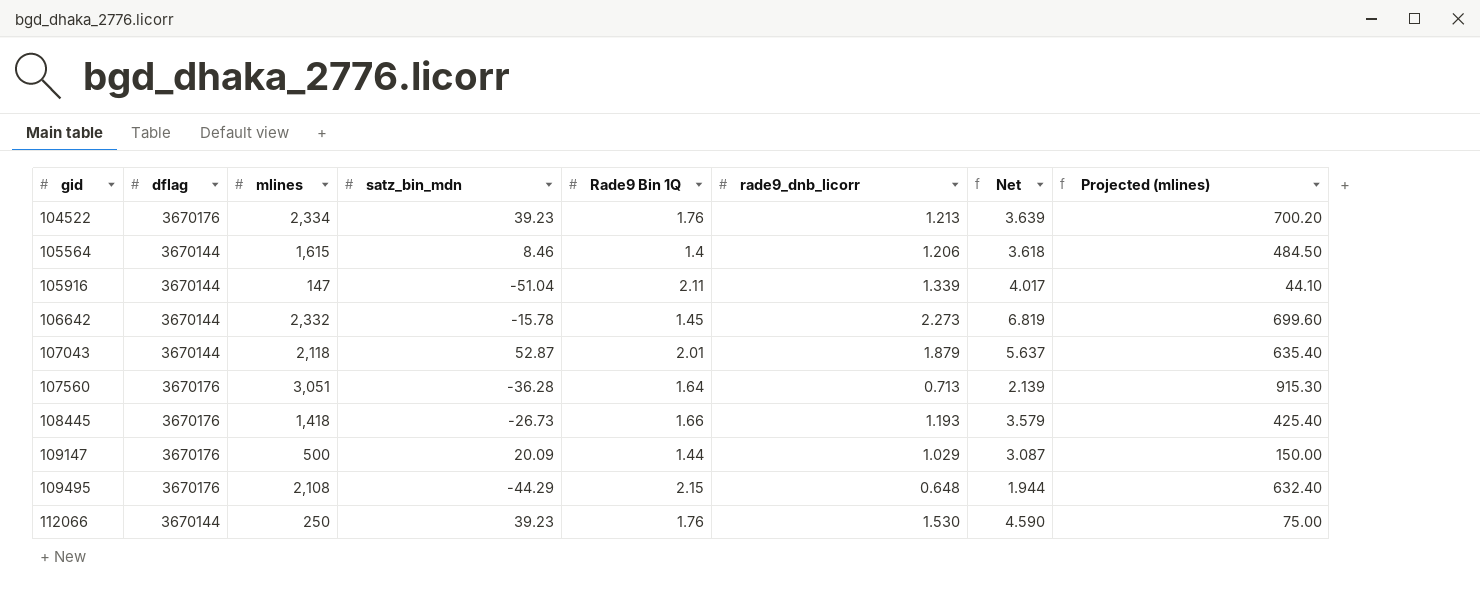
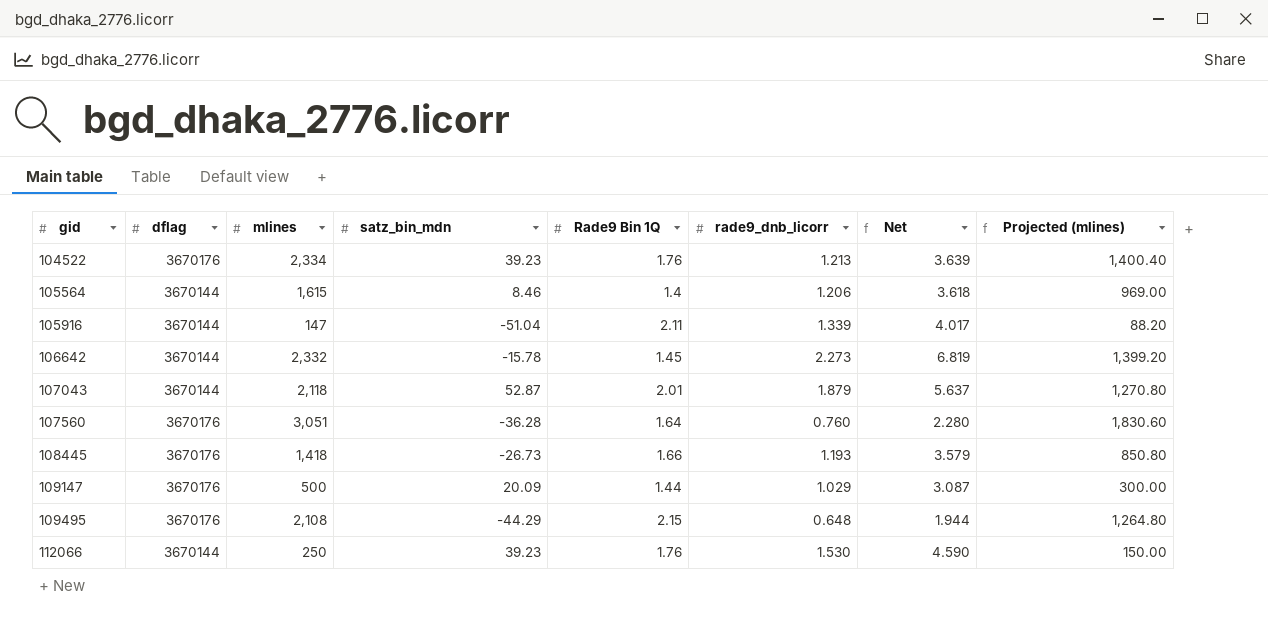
column Projected (mlines) | formula: [mlines] * 0.3 -> [mlines] * 0.6
107560 | rade9_dnb_licorr: 0.713 -> 0.760
107560 | Net: 2.139 -> 2.280

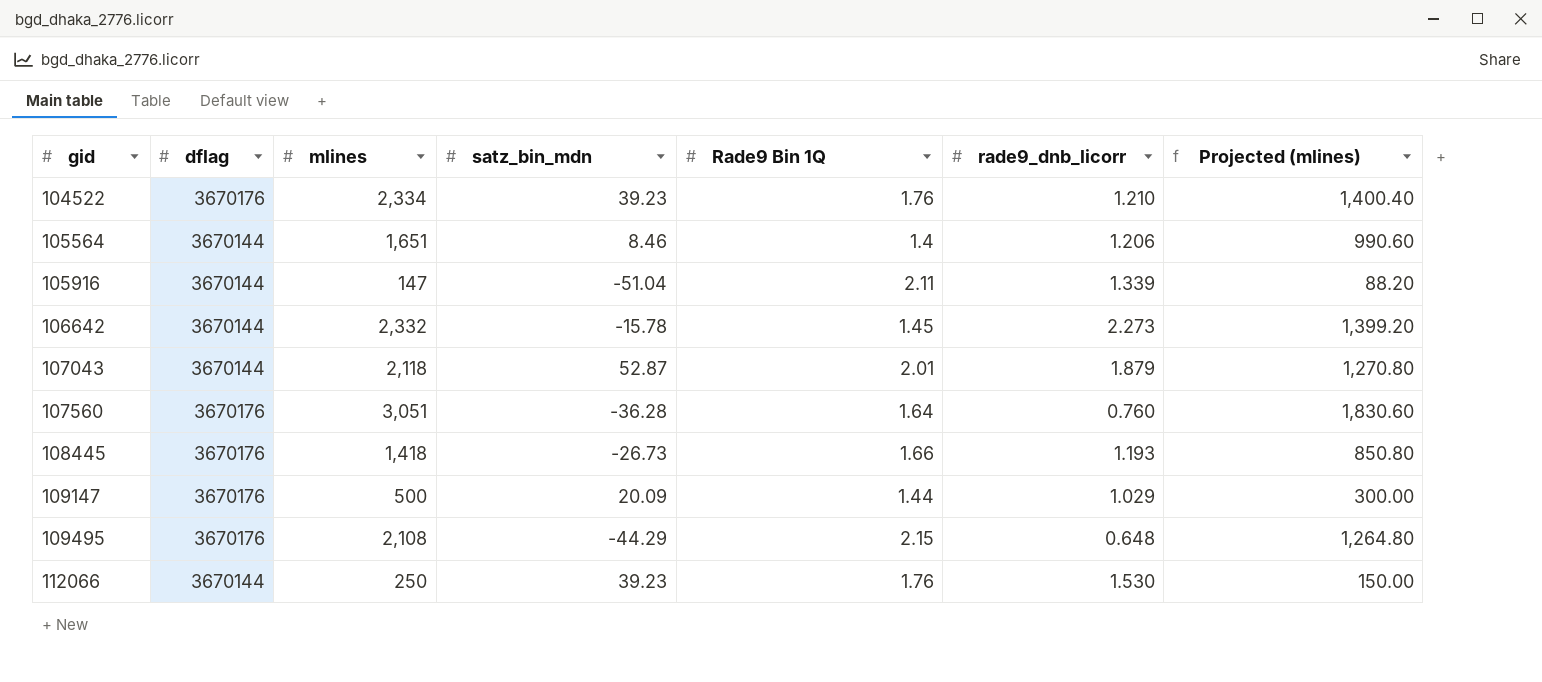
column Net | formula: [rade9_dnb_licorr] * 3 -> none
104522 | rade9_dnb_licorr: 1.213 -> 1.210
105564 | mlines: 1,615 -> 1,651
105564 | Projected (mlines): 969.00 -> 990.60

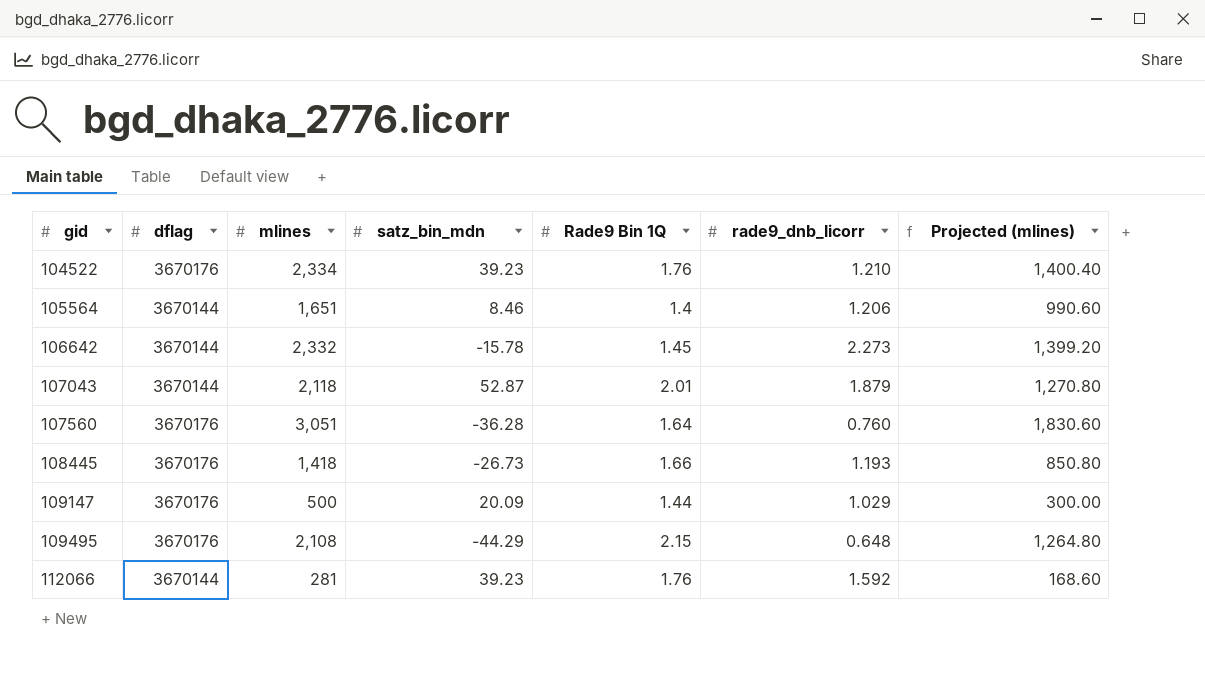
row 105916: 3670144 | 147 | -51.04 | 2.11 | 1.339 | 88.20 -> none
112066 | mlines: 250 -> 281
112066 | rade9_dnb_licorr: 1.530 -> 1.592
112066 | Projected (mlines): 150.00 -> 168.60

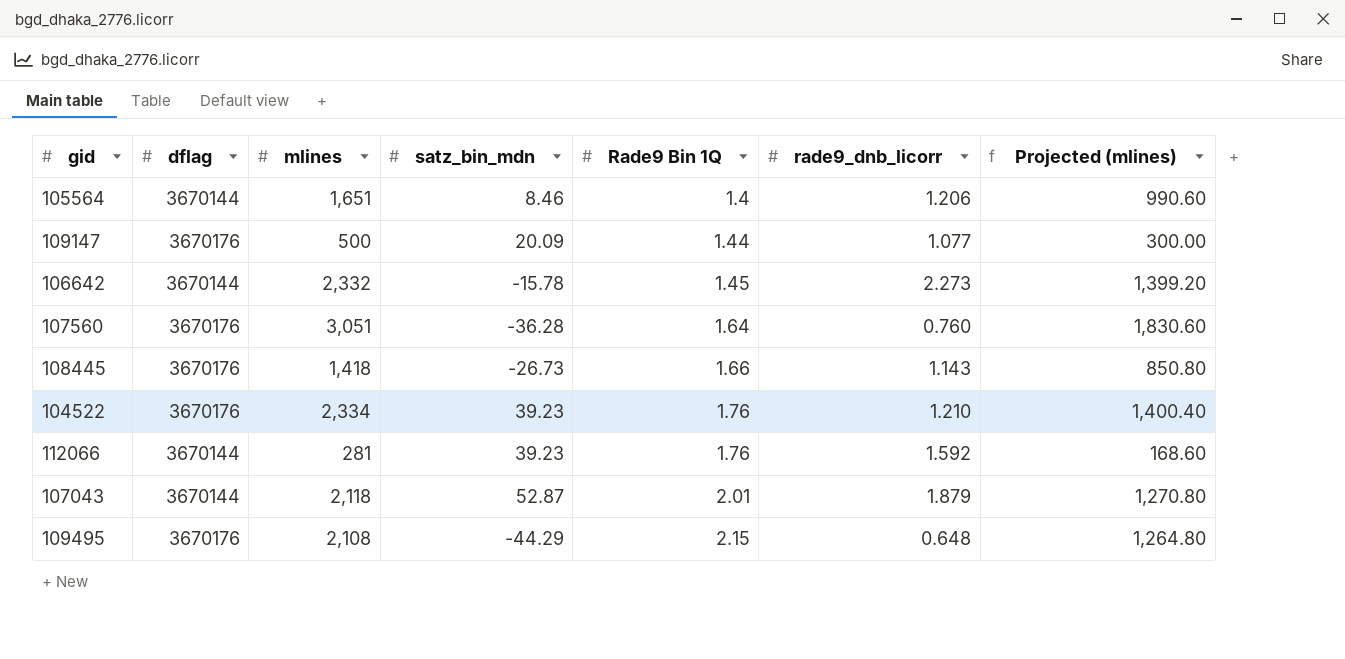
row order: gid ascending -> Rade9 Bin 1Q ascending
109147 | rade9_dnb_licorr: 1.029 -> 1.077
108445 | rade9_dnb_licorr: 1.193 -> 1.143

